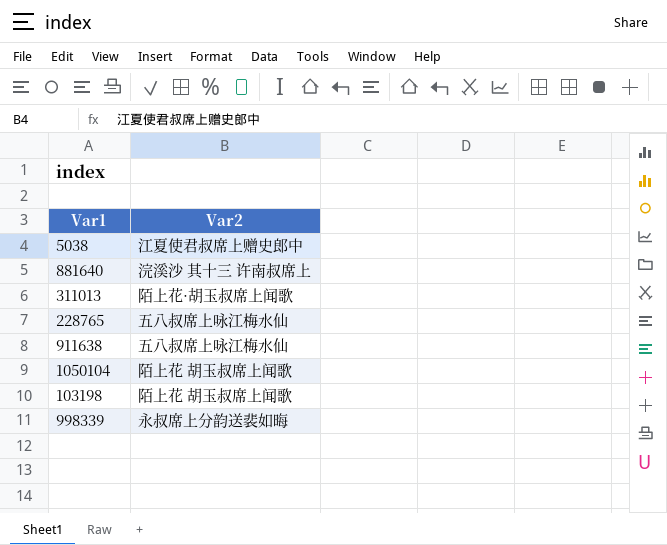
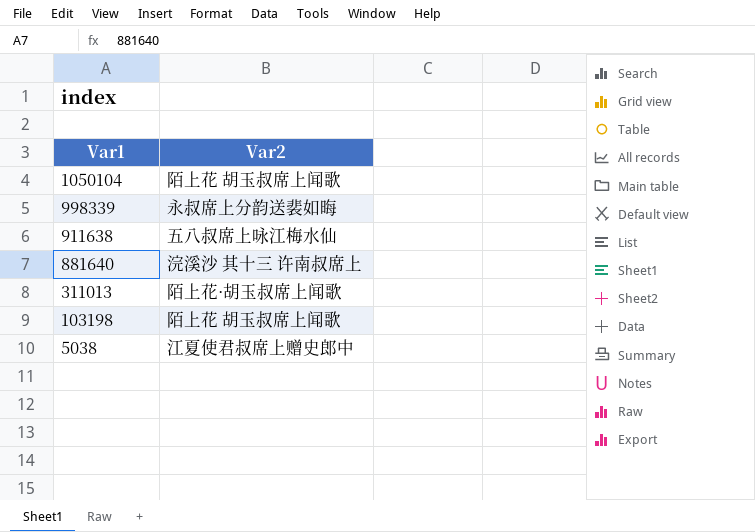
row order: none -> Var1 descending
row 228765: 五八叔席上咏江梅水仙 -> none

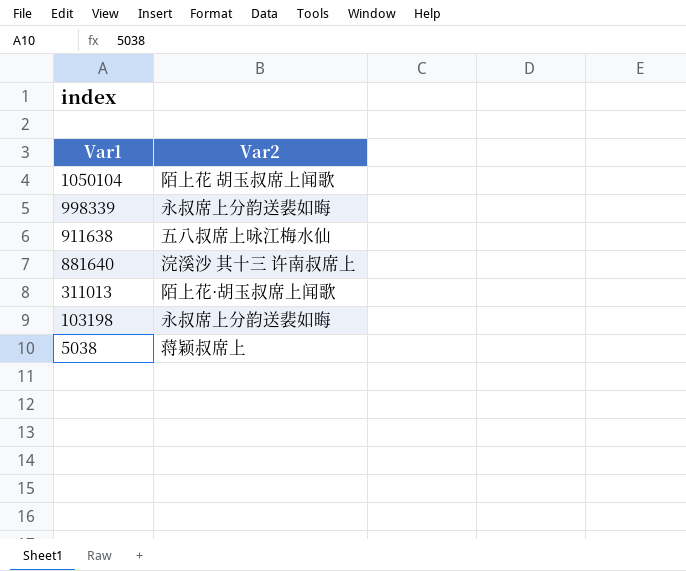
103198 | Var2: 陌上花 胡玉叔席上闻歌 -> 永叔席上分韵送裴如晦
5038 | Var2: 江夏使君叔席上赠史郎中 -> 蒋颖叔席上

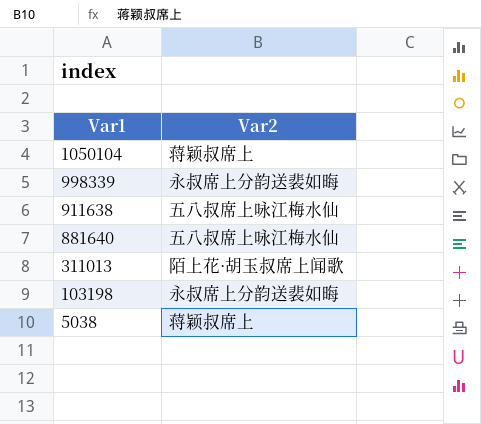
1050104 | Var2: 陌上花 胡玉叔席上闻歌 -> 蒋颖叔席上
881640 | Var2: 浣溪沙 其十三 许南叔席上 -> 五八叔席上咏江梅水仙

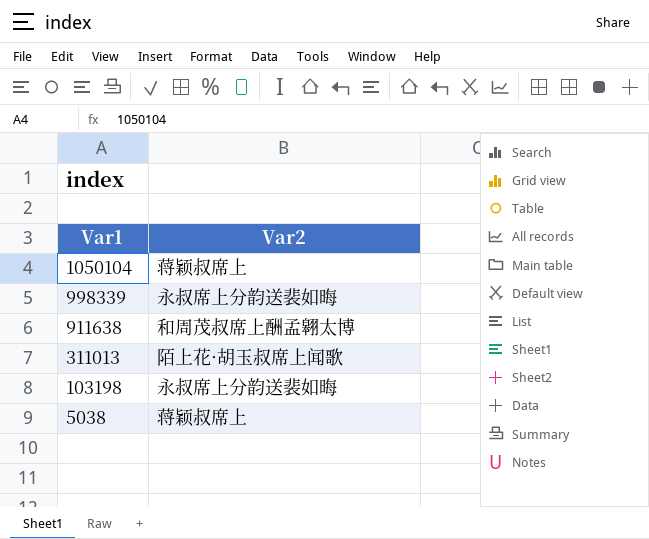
row 881640: 五八叔席上咏江梅水仙 -> none
911638 | Var2: 五八叔席上咏江梅水仙 -> 和周茂叔席上酬孟翱太博

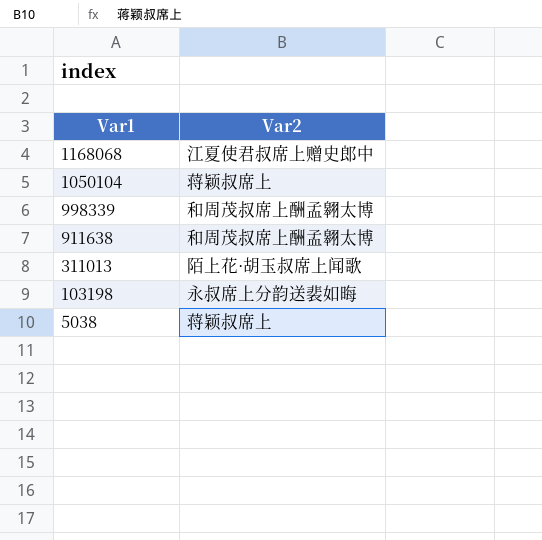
row 1168068: none -> 江夏使君叔席上赠史郎中
998339 | Var2: 永叔席上分韵送裴如晦 -> 和周茂叔席上酬孟翱太博

